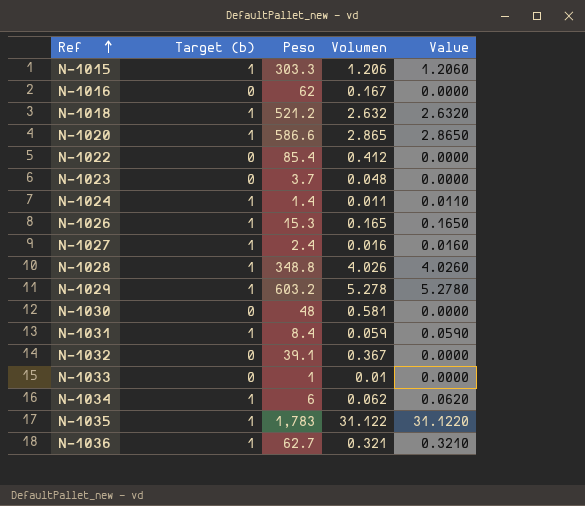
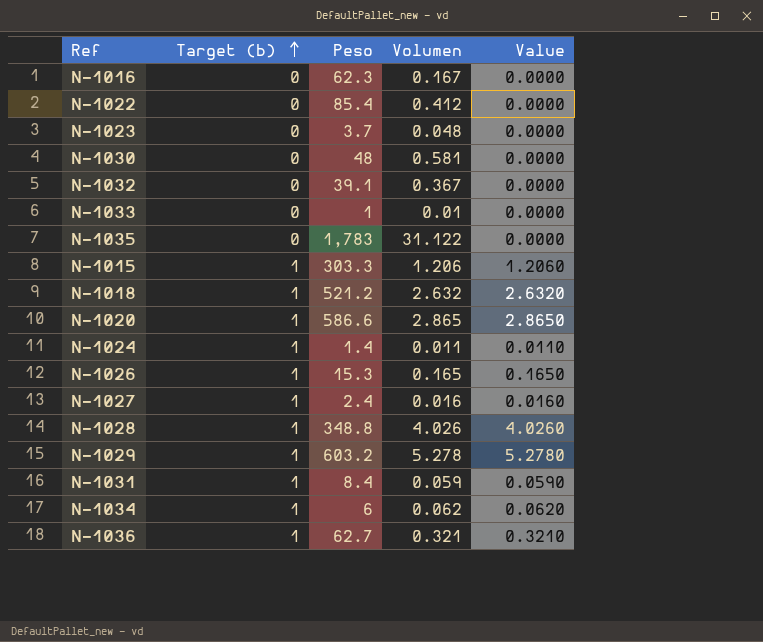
row order: Ref ascending -> Target (b) ascending
N-1016 | Peso: 62 -> 62.3
N-1035 | Target (b): 1 -> 0
N-1035 | Value: 31.1220 -> 0.0000

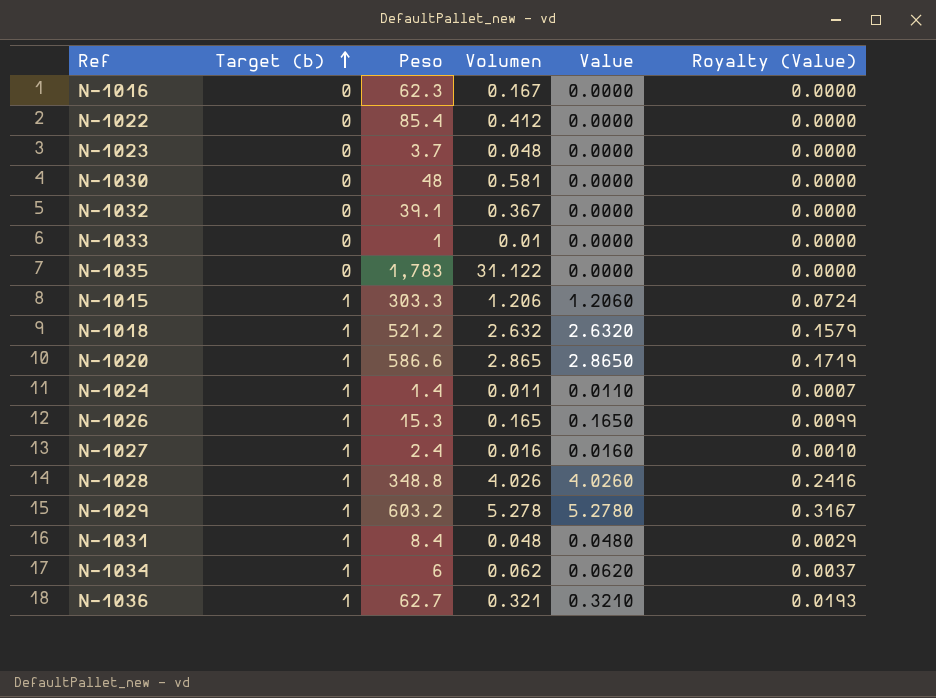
column Royalty (Value) | formula: none -> [Value] * 0.06
N-1031 | Volumen: 0.059 -> 0.048
N-1031 | Value: 0.0590 -> 0.0480

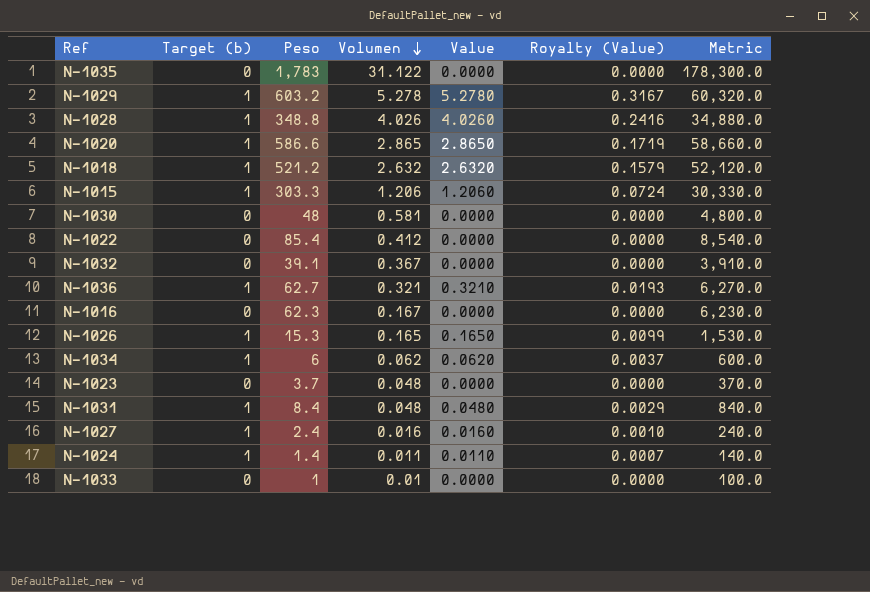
row order: Target (b) ascending -> Volumen descending
column Metric | formula: none -> [Peso] * 100

